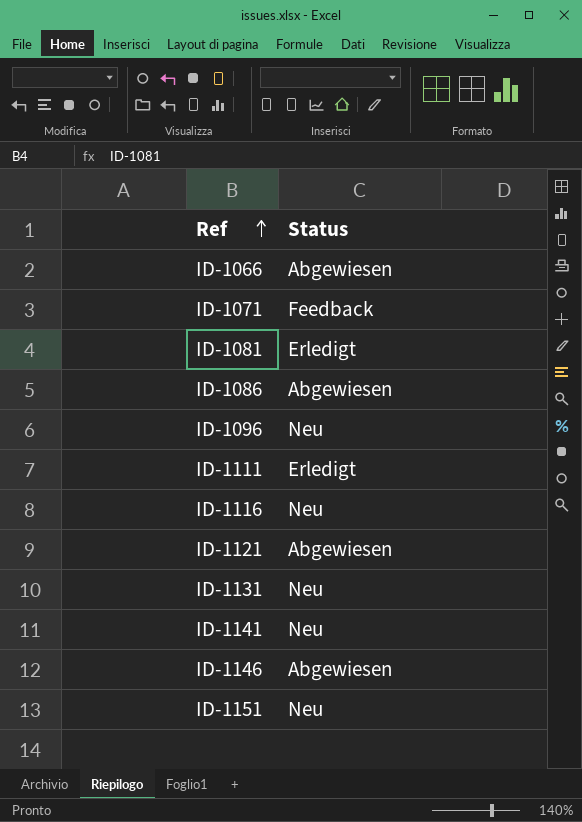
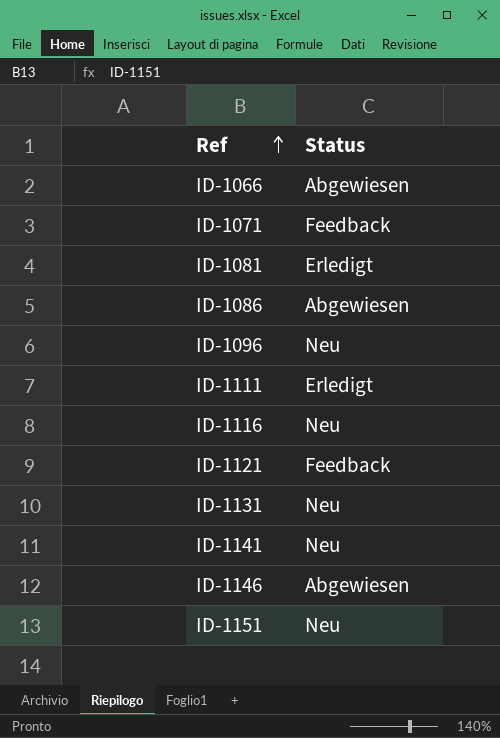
ID-1121 | Status: Abgewiesen -> Feedback

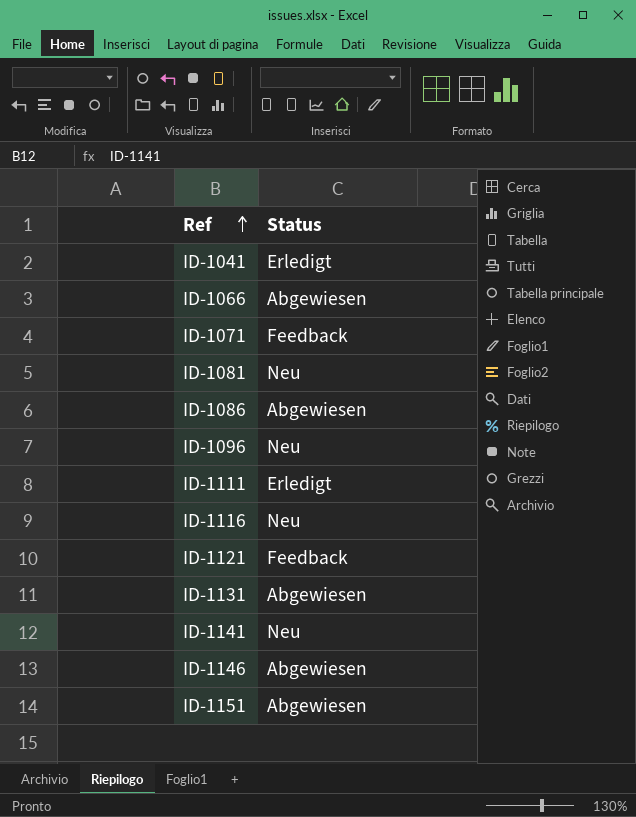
row ID-1041: none -> Erledigt
ID-1081 | Status: Erledigt -> Neu
ID-1131 | Status: Neu -> Abgewiesen
ID-1151 | Status: Neu -> Abgewiesen

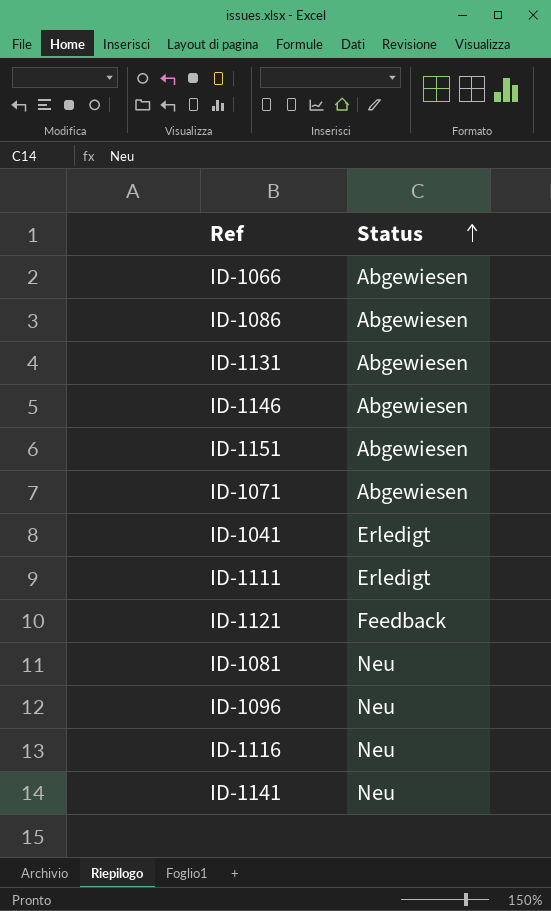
row order: Ref ascending -> Status ascending
ID-1071 | Status: Feedback -> Abgewiesen

